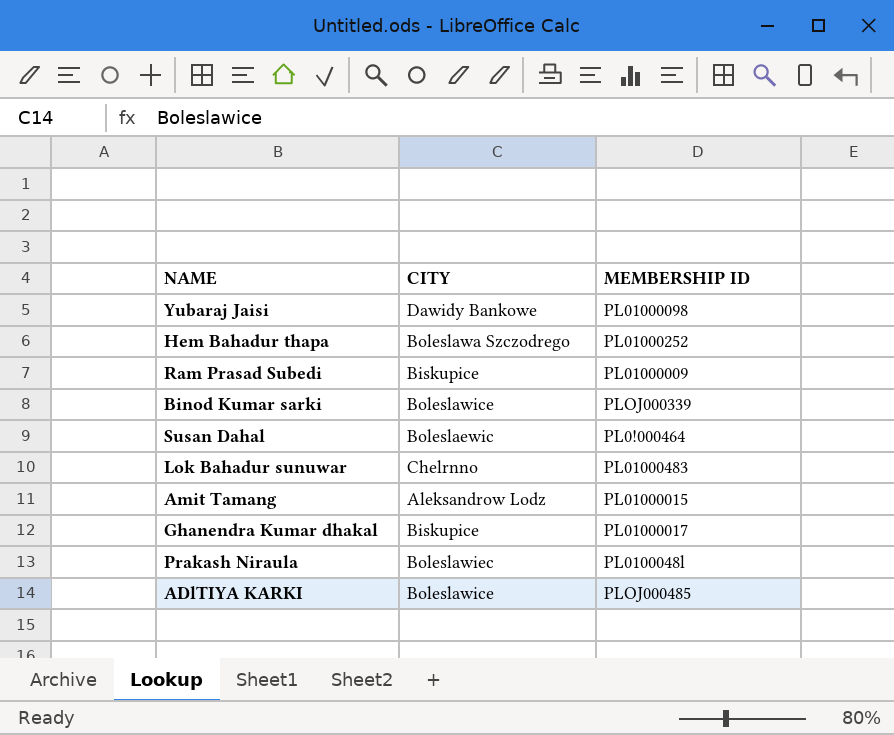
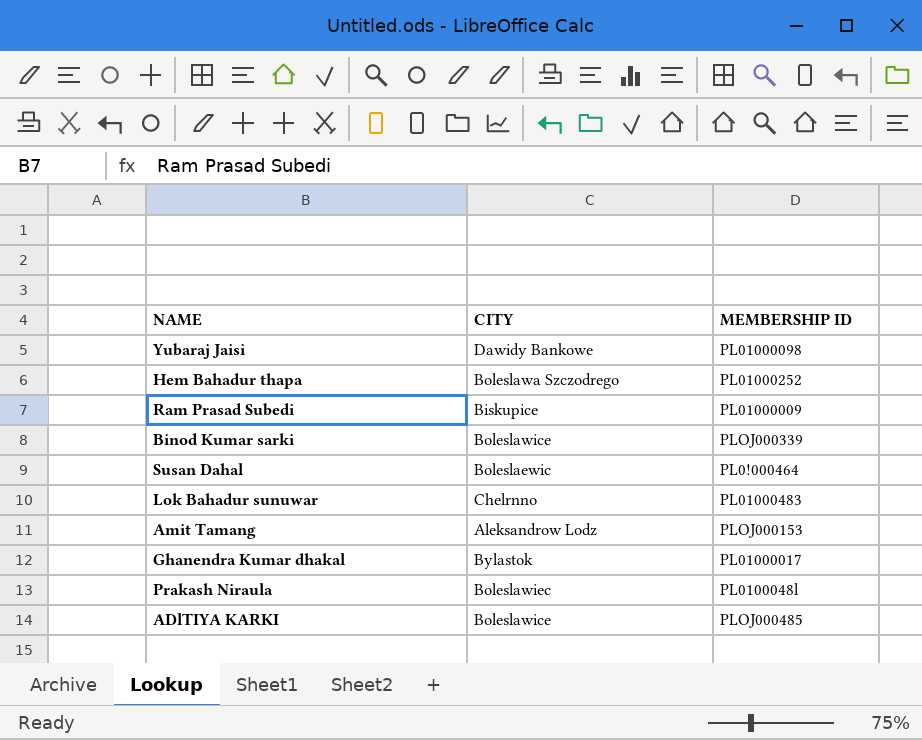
Amit Tamang | MEMBERSHIP ID: PL01000015 -> PLOJ000153
Ghanendra Kumar dhakal | CITY: Biskupice -> Bylastok

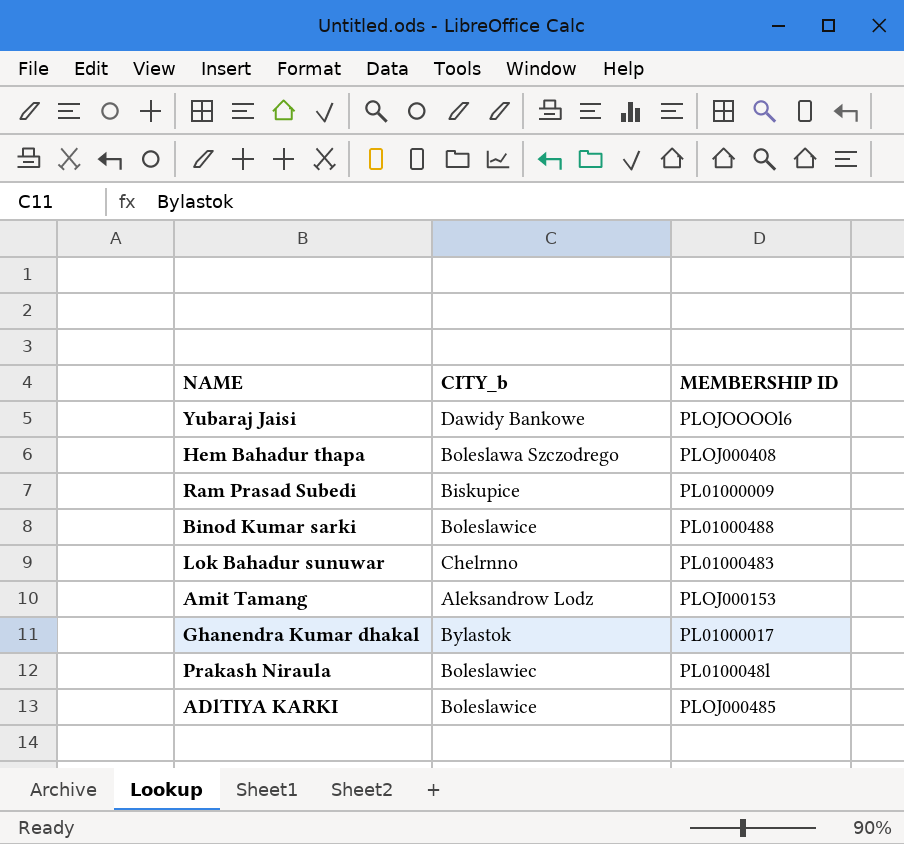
column name: CITY -> CITY_b
row Susan Dahal: Boleslaewic | PL0!000464 -> none
Yubaraj Jaisi | MEMBERSHIP ID: PL01000098 -> PLOJOOOOl6
Hem Bahadur thapa | MEMBERSHIP ID: PL01000252 -> PLOJ000408
Binod Kumar sarki | MEMBERSHIP ID: PLOJ000339 -> PL01000488

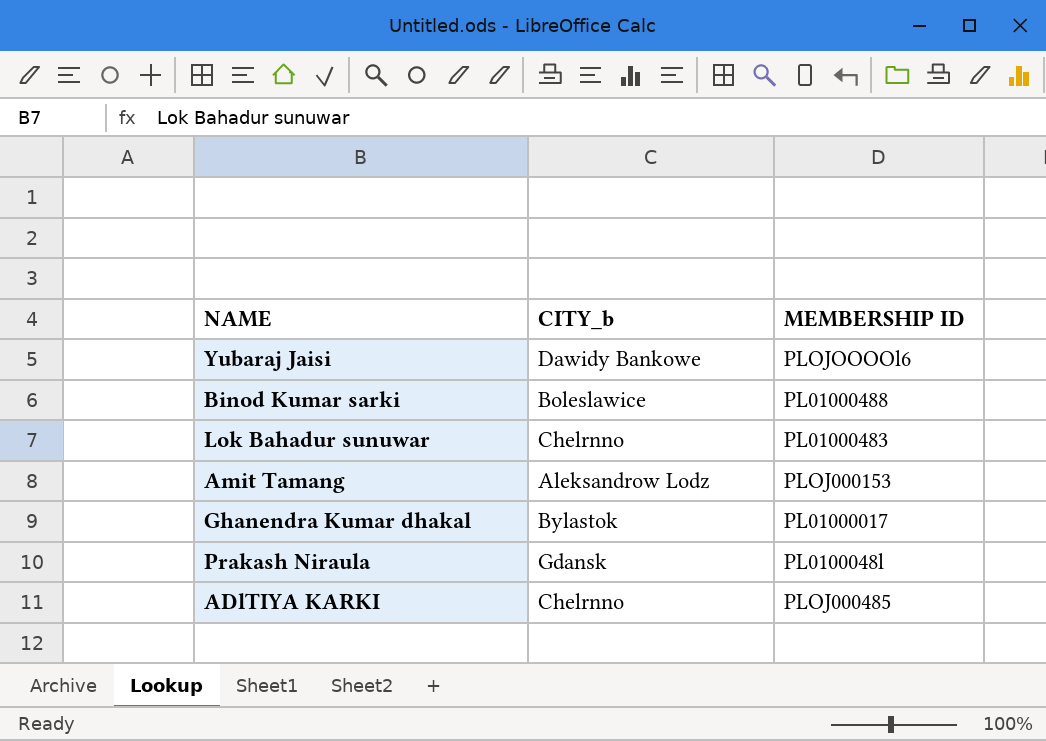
row Hem Bahadur thapa: Boleslawa Szczodrego | PLOJ000408 -> none
row Ram Prasad Subedi: Biskupice | PL01000009 -> none
Prakash Niraula | CITY_b: Boleslawiec -> Gdansk
ADlTIYA KARKI | CITY_b: Boleslawice -> Chelrnno

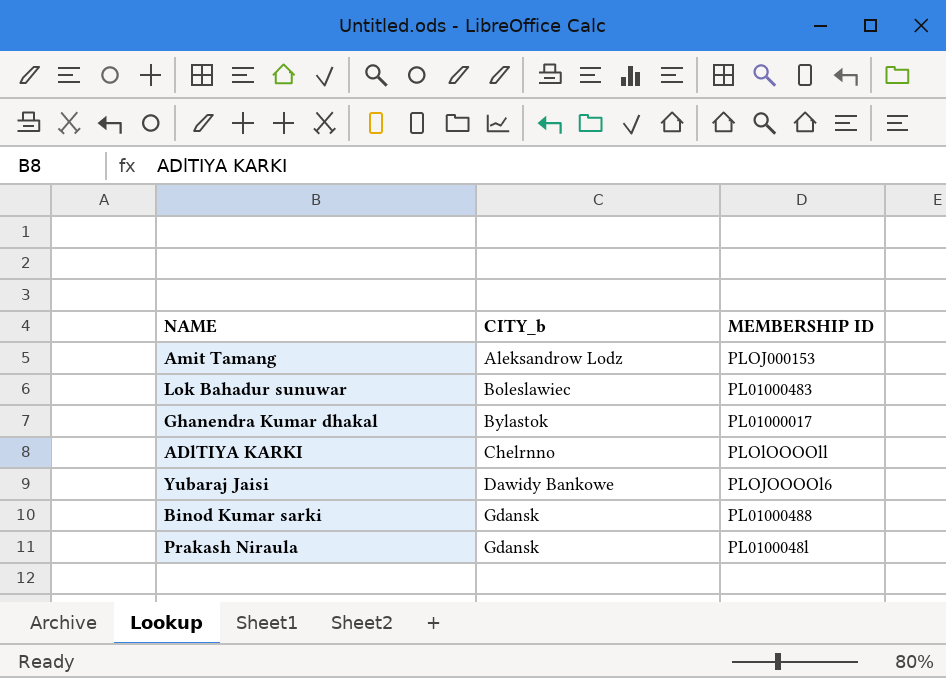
row order: none -> CITY_b ascending
Lok Bahadur sunuwar | CITY_b: Chelrnno -> Boleslawiec
ADlTIYA KARKI | MEMBERSHIP ID: PLOJ000485 -> PLOlOOOOll
Binod Kumar sarki | CITY_b: Boleslawice -> Gdansk

